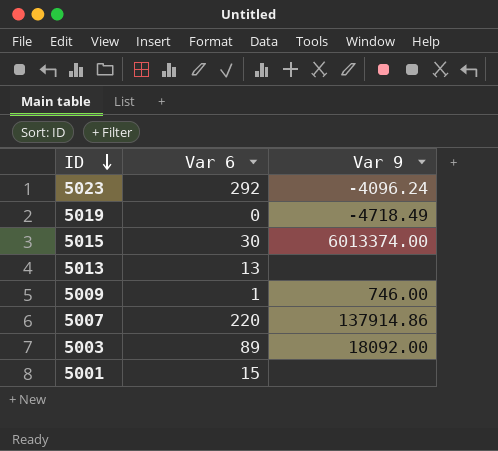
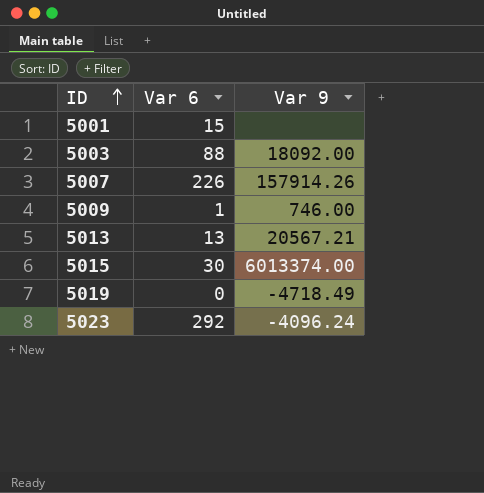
row order: ID descending -> ID ascending
5003 | Var 6: 89 -> 88
5007 | Var 6: 220 -> 226
5007 | Var 9: 137914.86 -> 157914.26
5013 | Var 9: none -> 20567.21

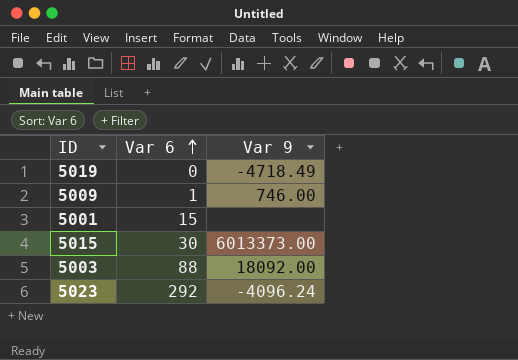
row order: ID ascending -> Var 6 ascending
row 5007: 226 | 157914.26 -> none
row 5013: 13 | 20567.21 -> none
5015 | Var 9: 6013374.00 -> 6013373.00

